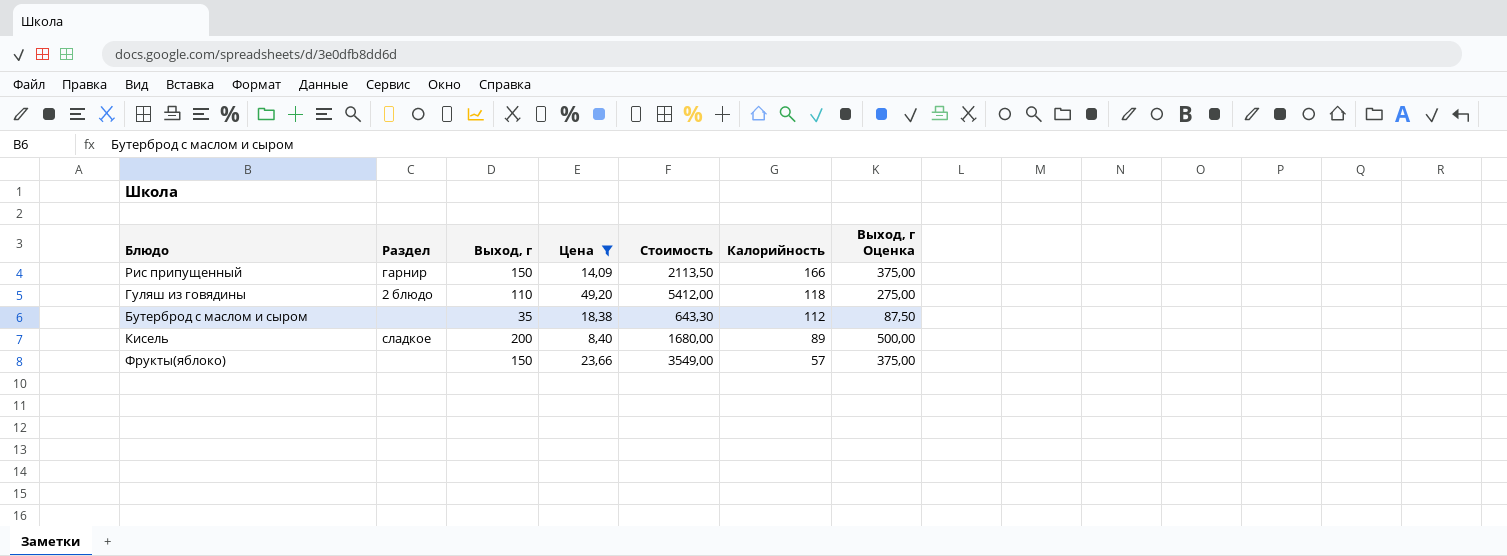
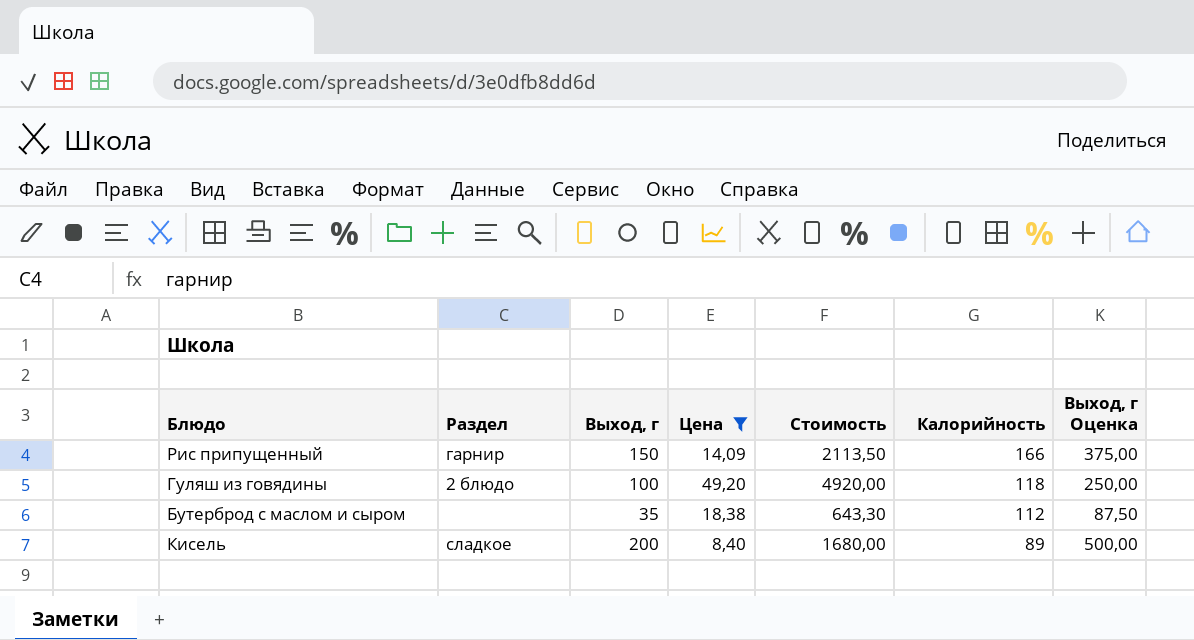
row Фрукты(яблоко): none | 150 | 23,66 | 3549,00 | 57 | 375,00 -> none
Гуляш из говядины | Выход, г: 110 -> 100
Гуляш из говядины | Стоимость: 5412,00 -> 4920,00
Гуляш из говядины | Выход, г Оценка: 275,00 -> 250,00

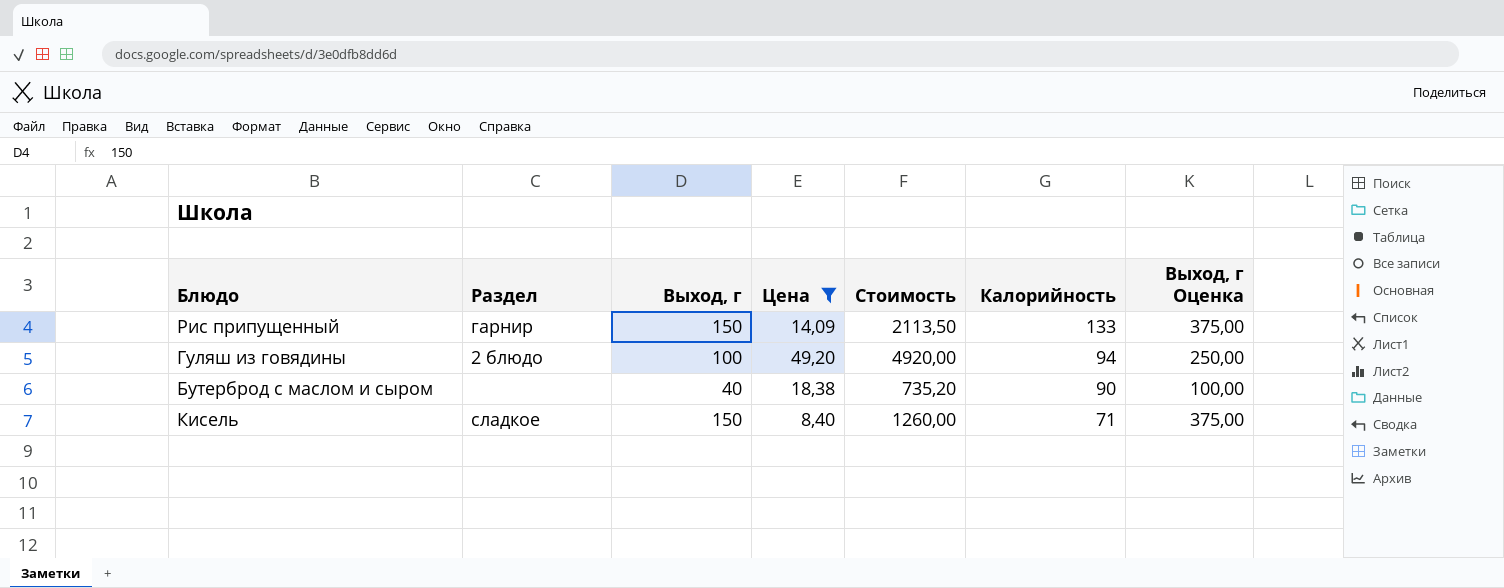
Рис припущенный | Калорийность: 166 -> 133
Гуляш из говядины | Калорийность: 118 -> 94
Бутерброд с маслом и сыром | Выход, г: 35 -> 40
Бутерброд с маслом и сыром | Стоимость: 643,30 -> 735,20
Бутерброд с маслом и сыром | Калорийность: 112 -> 90
Бутерброд с маслом и сыром | Выход, г Оценка: 87,50 -> 100,00
Кисель | Выход, г: 200 -> 150
Кисель | Стоимость: 1680,00 -> 1260,00
Кисель | Калорийность: 89 -> 71
Кисель | Выход, г Оценка: 500,00 -> 375,00

